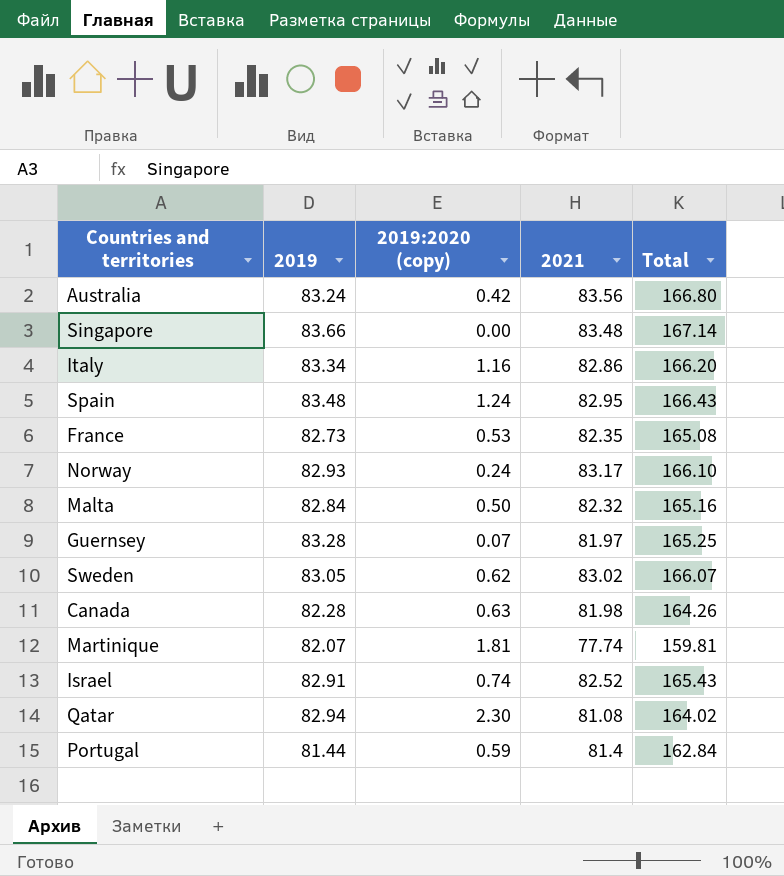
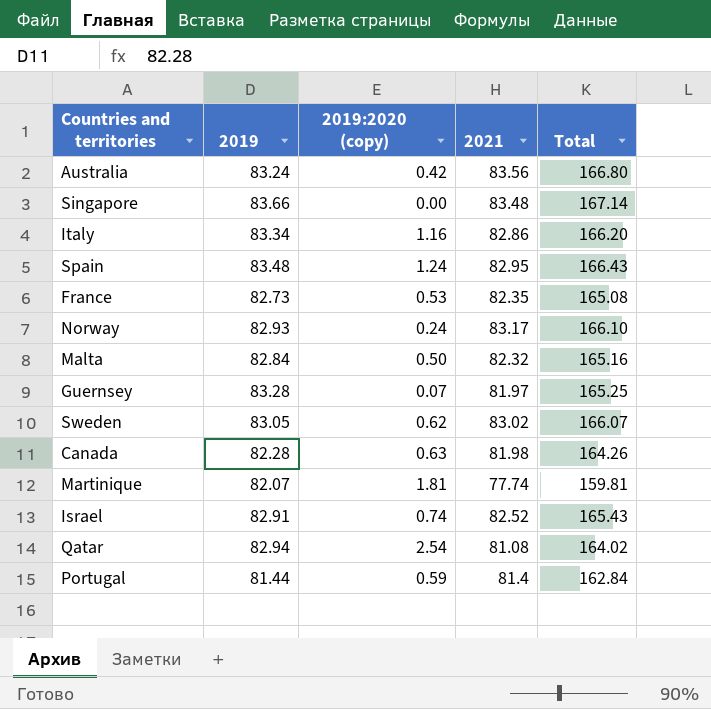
Qatar | 2019:2020 (copy): 2.30 -> 2.54

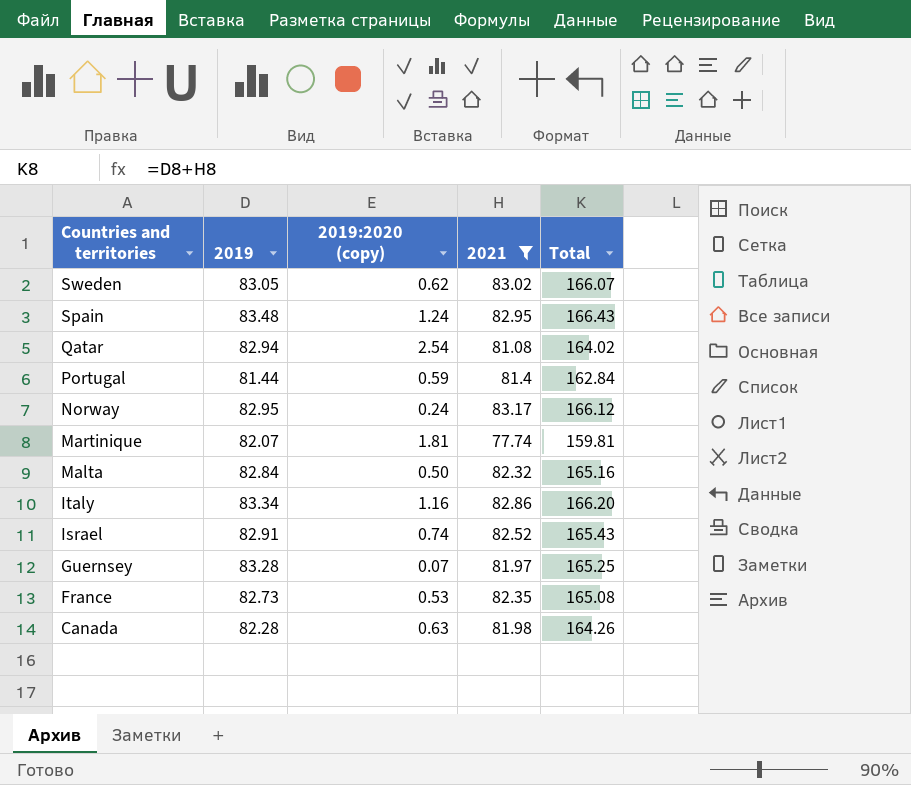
filter: none -> 2021 <= 83.17
row order: none -> Countries and territories descending
Norway | 2019: 82.93 -> 82.95
Norway | Total: 166.10 -> 166.12

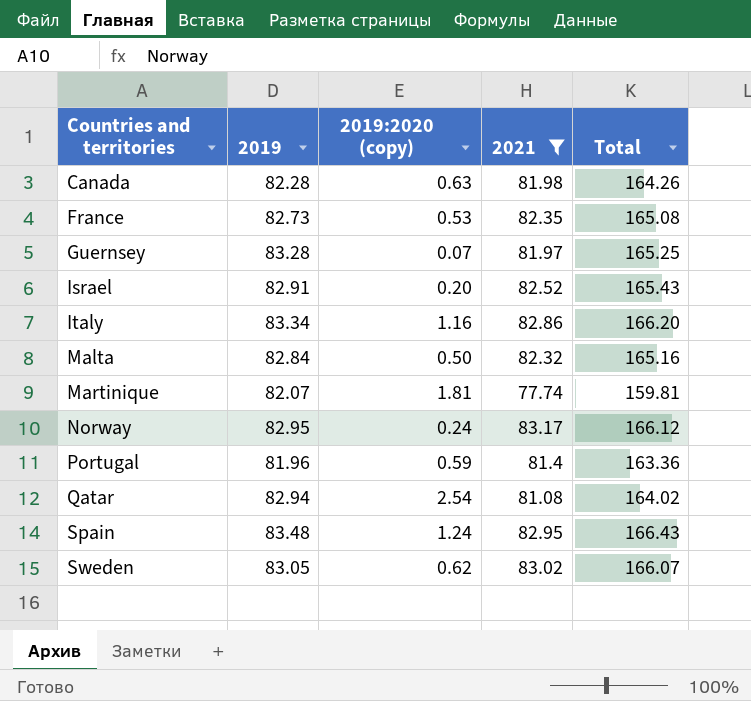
row order: Countries and territories descending -> Countries and territories ascending
Israel | 2019:2020 (copy): 0.74 -> 0.20
Portugal | 2019: 81.44 -> 81.96
Portugal | Total: 162.84 -> 163.36

